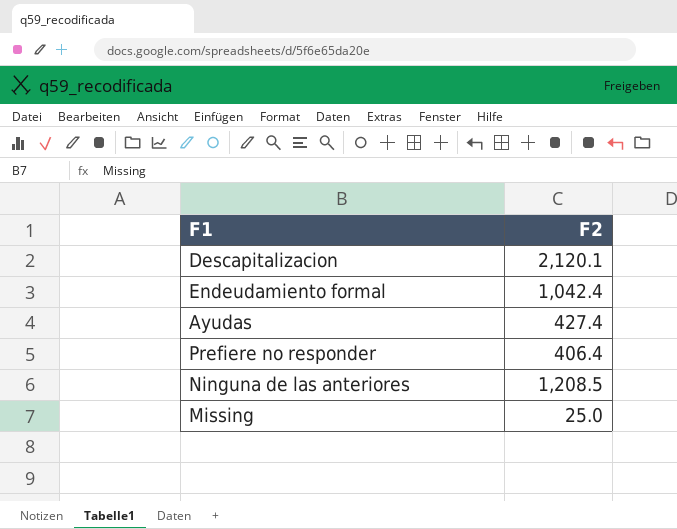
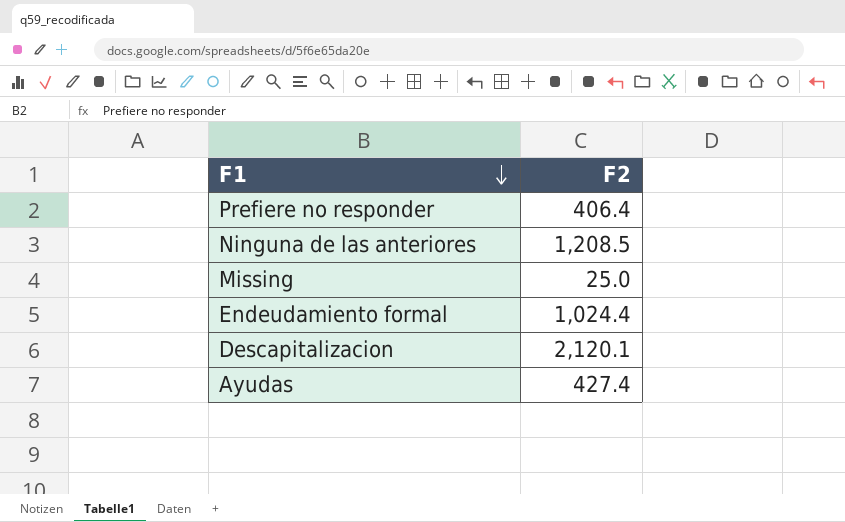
row order: none -> F1 descending
Endeudamiento formal | F2: 1,042.4 -> 1,024.4

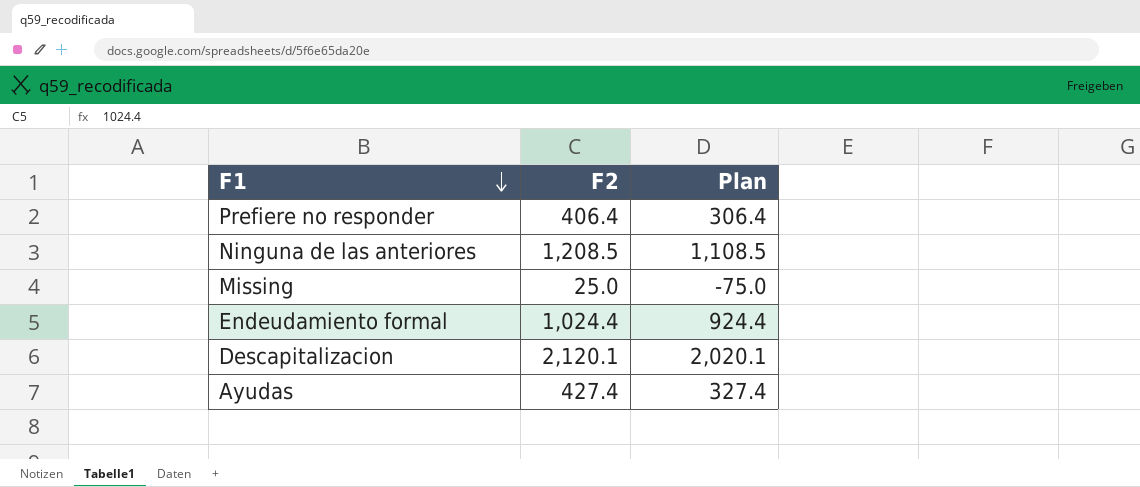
column Plan | formula: none -> [F2] - 100

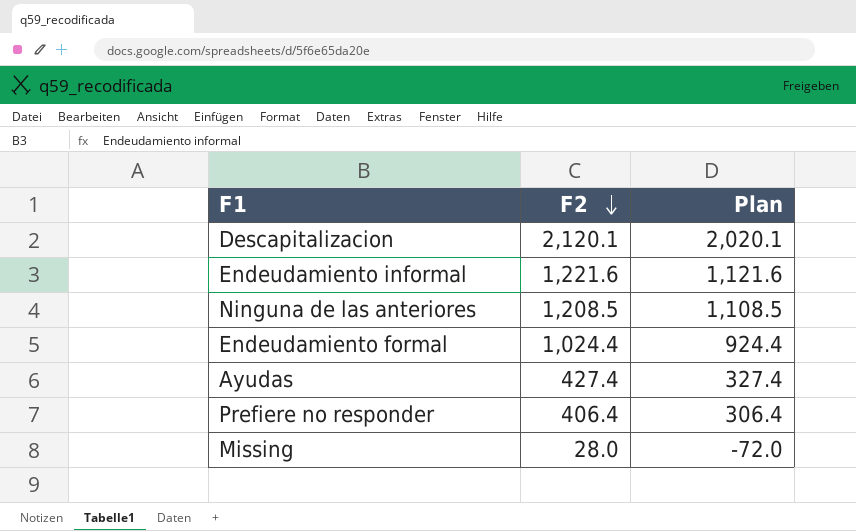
row order: F1 descending -> F2 descending
row Endeudamiento informal: none -> 1,221.6 | 1,121.6
Missing | F2: 25.0 -> 28.0
Missing | Plan: -75.0 -> -72.0

